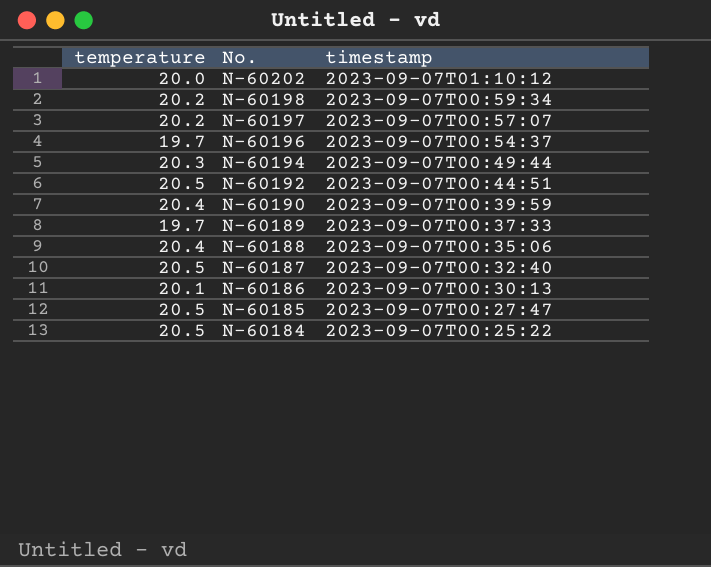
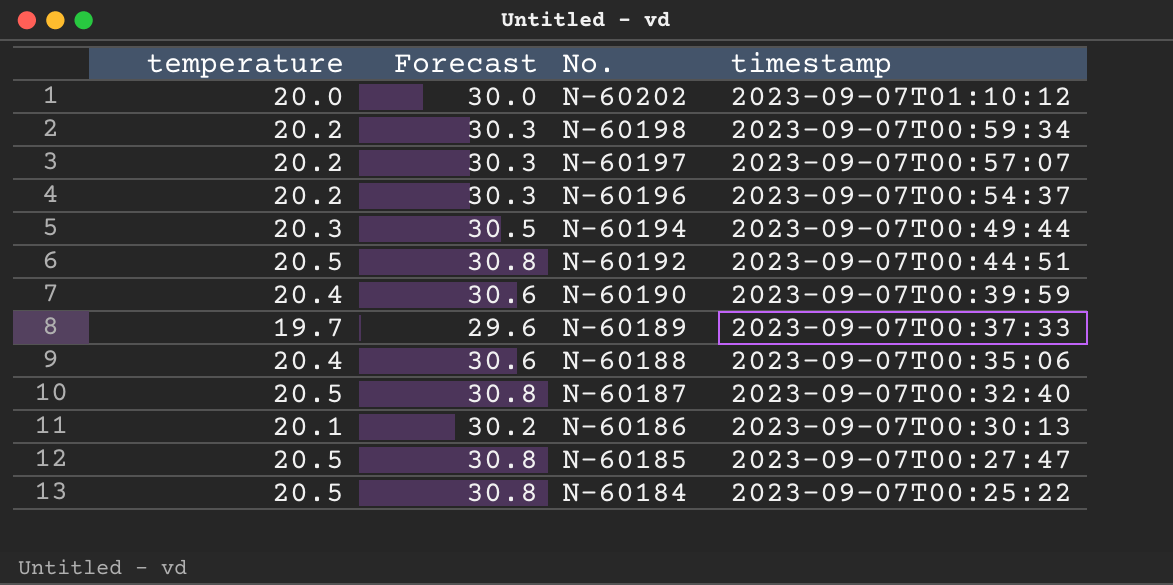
column Forecast | formula: none -> [temperature] * 1.5
N-60196 | temperature: 19.7 -> 20.2

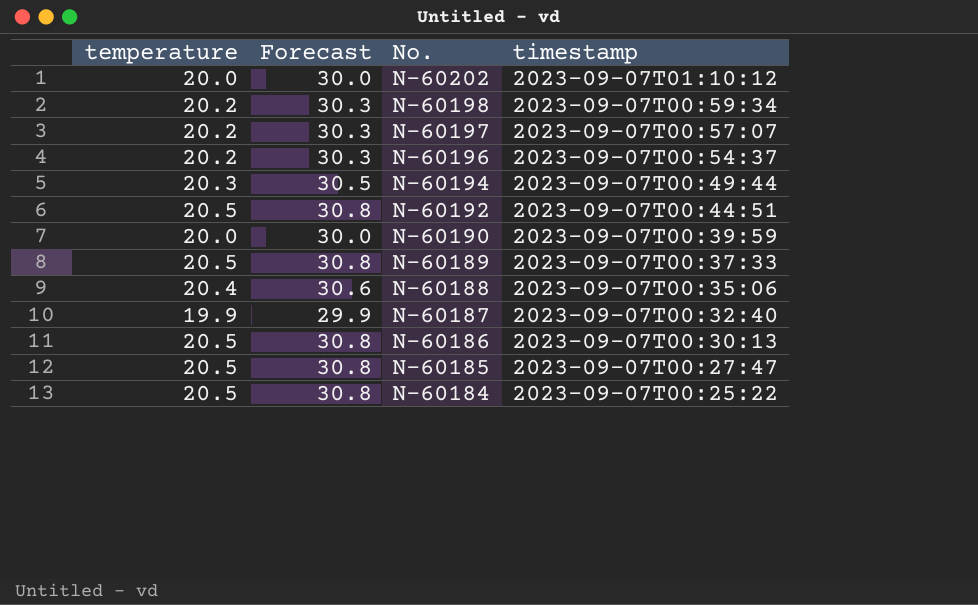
N-60190 | temperature: 20.4 -> 20.0
N-60190 | Forecast: 30.6 -> 30.0
N-60189 | temperature: 19.7 -> 20.5
N-60189 | Forecast: 29.6 -> 30.8
N-60187 | temperature: 20.5 -> 19.9
N-60187 | Forecast: 30.8 -> 29.9
N-60186 | temperature: 20.1 -> 20.5
N-60186 | Forecast: 30.2 -> 30.8

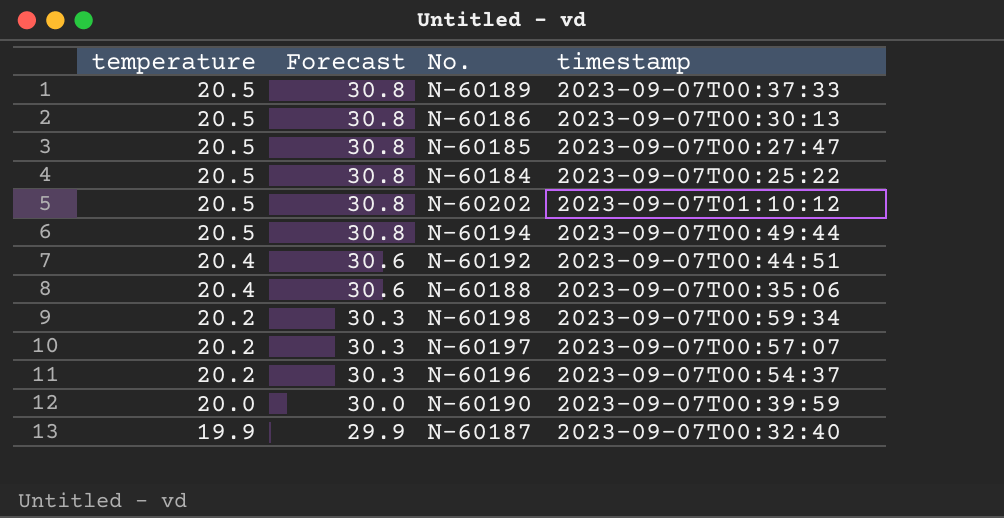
row order: No. descending -> temperature descending
N-60202 | temperature: 20.0 -> 20.5
N-60202 | Forecast: 30.0 -> 30.8
N-60194 | temperature: 20.3 -> 20.5
N-60194 | Forecast: 30.5 -> 30.8
N-60192 | temperature: 20.5 -> 20.4
N-60192 | Forecast: 30.8 -> 30.6

